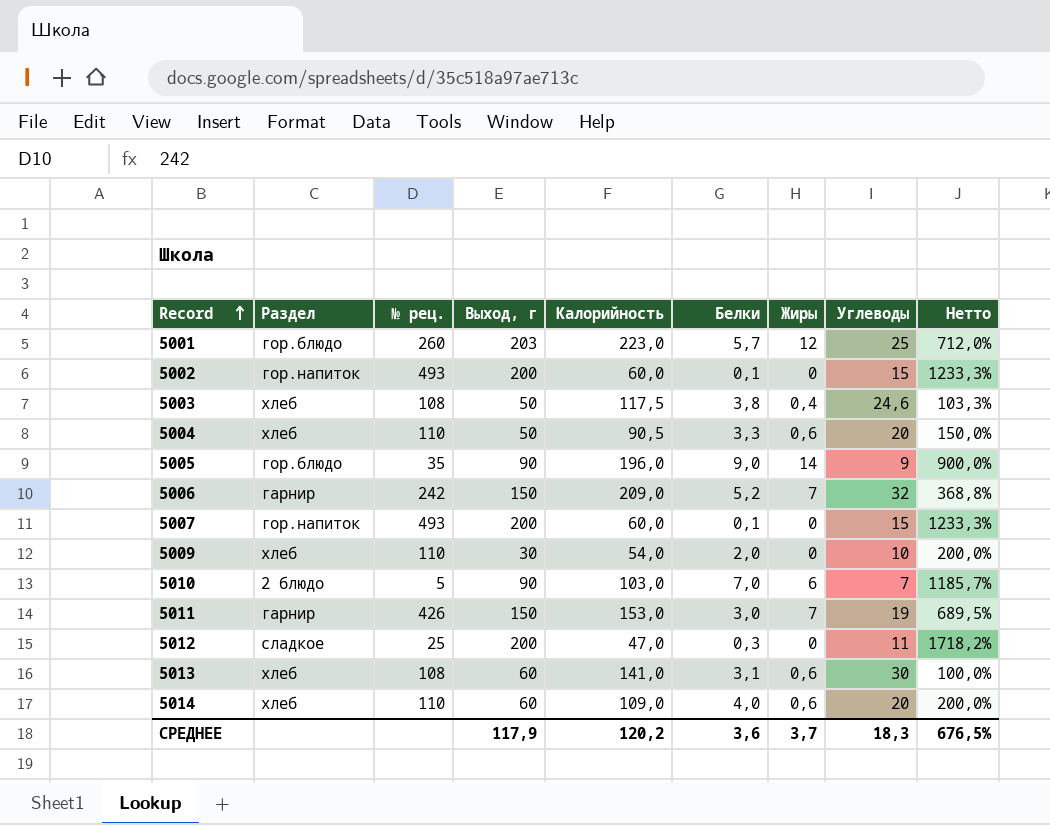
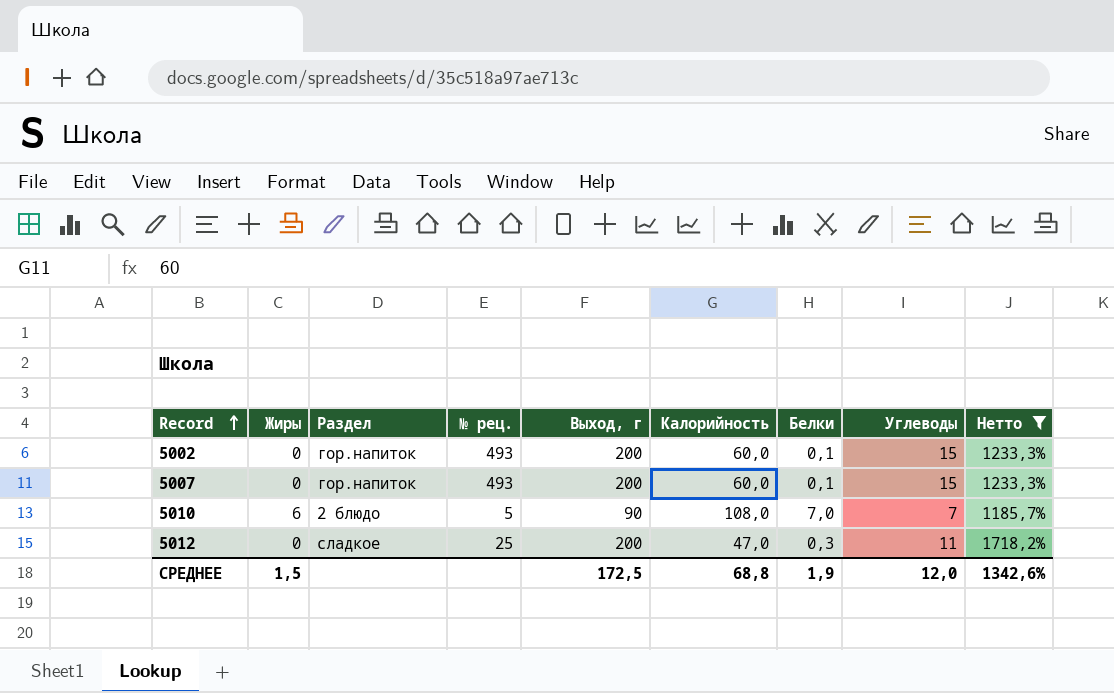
filter: none -> Нетто >= 1185,7%
column Жиры | position: 7 -> 2
5010 | Калорийность: 103,0 -> 108,0
СРЕДНЕЕ | Жиры: 3,7 -> 1,5
СРЕДНЕЕ | Выход, г: 117,9 -> 172,5
СРЕДНЕЕ | Калорийность: 120,2 -> 68,8
СРЕДНЕЕ | Белки: 3,6 -> 1,9
СРЕДНЕЕ | Углеводы: 18,3 -> 12,0
СРЕДНЕЕ | Нетто: 676,5% -> 1342,6%

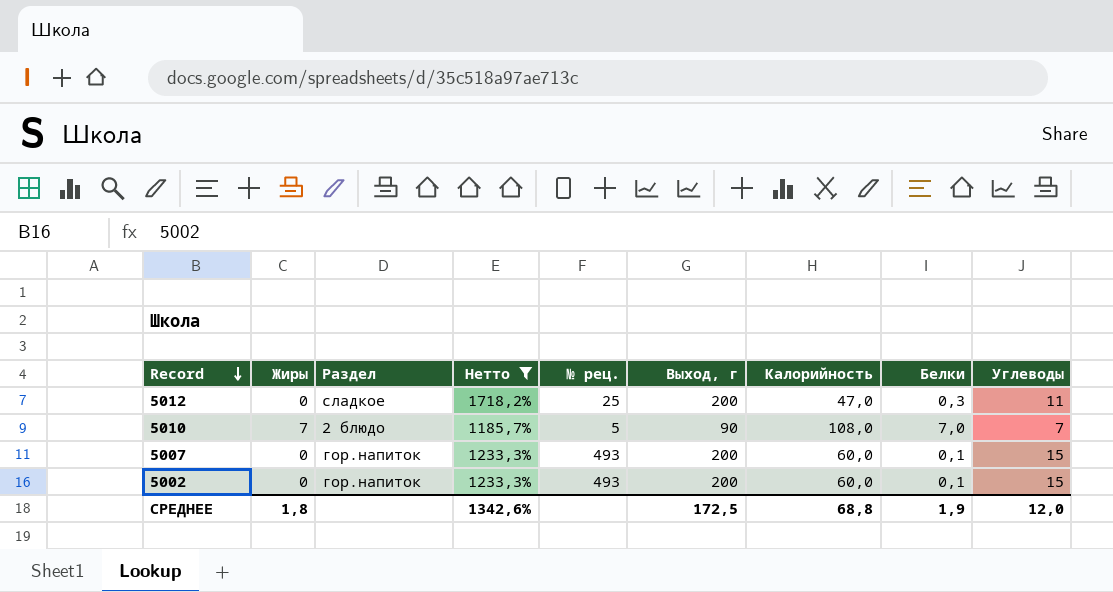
row order: Record ascending -> Record descending
column Нетто | position: 9 -> 4
5010 | Жиры: 6 -> 7
СРЕДНЕЕ | Жиры: 1,5 -> 1,8

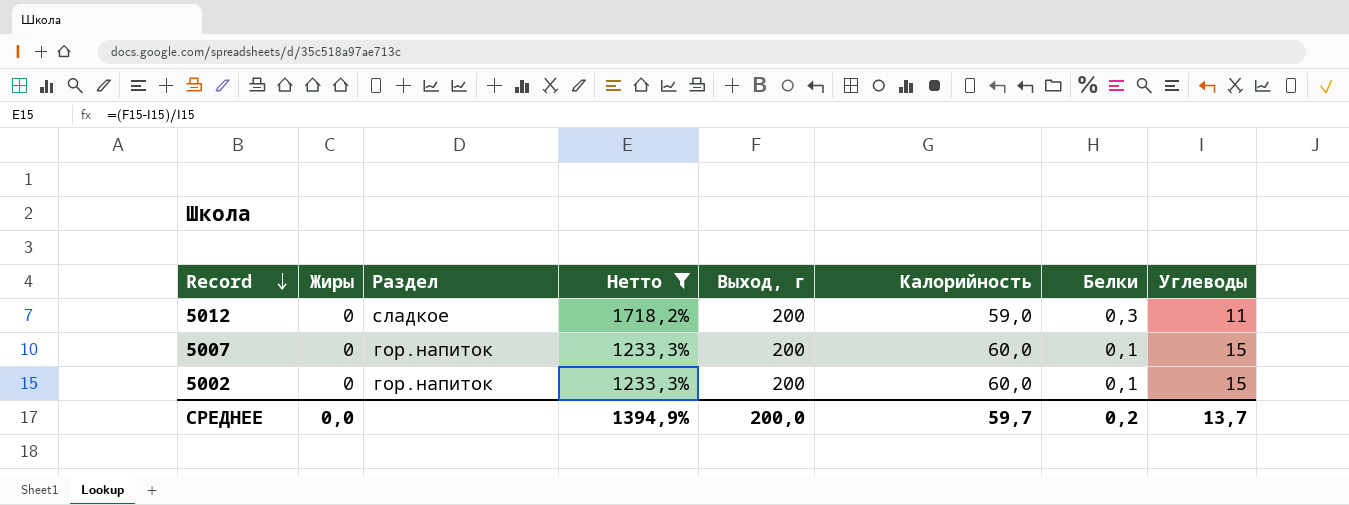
column № рец. | position: 5 -> none
row 5010: 7 | 2 блюдо | 1185,7% | 5 | 90 | 108,0 | 7,0 | 7 -> none
5012 | Калорийность: 47,0 -> 59,0
СРЕДНЕЕ | Жиры: 1,8 -> 0,0
СРЕДНЕЕ | Нетто: 1342,6% -> 1394,9%
СРЕДНЕЕ | Выход, г: 172,5 -> 200,0
СРЕДНЕЕ | Калорийность: 68,8 -> 59,7
СРЕДНЕЕ | Белки: 1,9 -> 0,2
СРЕДНЕЕ | Углеводы: 12,0 -> 13,7

